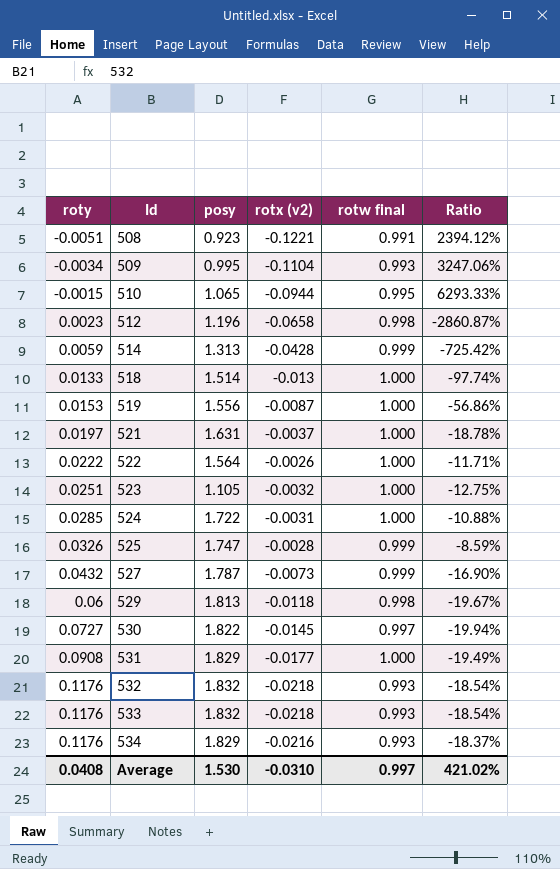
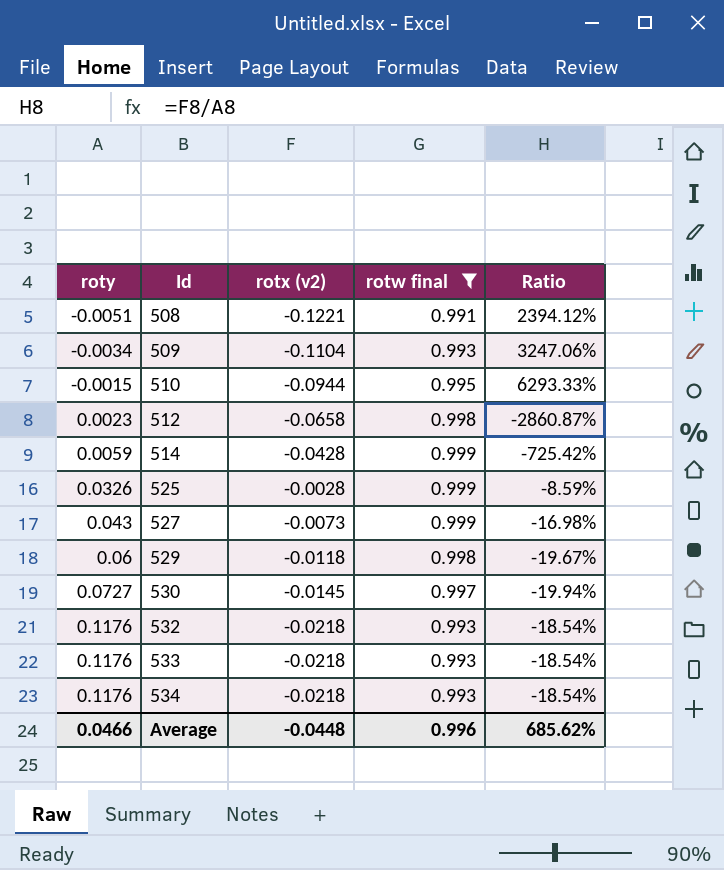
filter: none -> rotw final != 1.000
column posy | position: 3 -> none
527 | roty: 0.0432 -> 0.043
527 | Ratio: -16.90% -> -16.98%
534 | rotx (v2): -0.0216 -> -0.0218
534 | Ratio: -18.37% -> -18.54%
Average | roty: 0.0408 -> 0.0466
Average | rotx (v2): -0.0310 -> -0.0448
Average | rotw final: 0.997 -> 0.996
Average | Ratio: 421.02% -> 685.62%

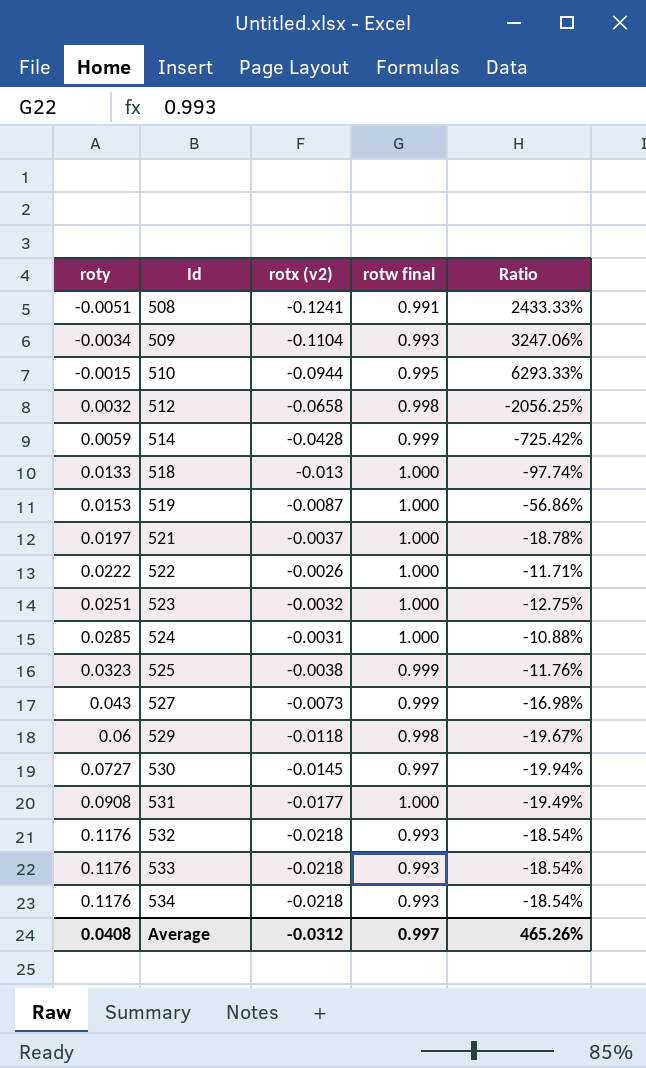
filter: rotw final != 1.000 -> none
508 | rotx (v2): -0.1221 -> -0.1241
508 | Ratio: 2394.12% -> 2433.33%
512 | roty: 0.0023 -> 0.0032
512 | Ratio: -2860.87% -> -2056.25%
525 | roty: 0.0326 -> 0.0323
525 | rotx (v2): -0.0028 -> -0.0038
525 | Ratio: -8.59% -> -11.76%
Average | roty: 0.0466 -> 0.0408
Average | rotx (v2): -0.0448 -> -0.0312
Average | rotw final: 0.996 -> 0.997
Average | Ratio: 685.62% -> 465.26%

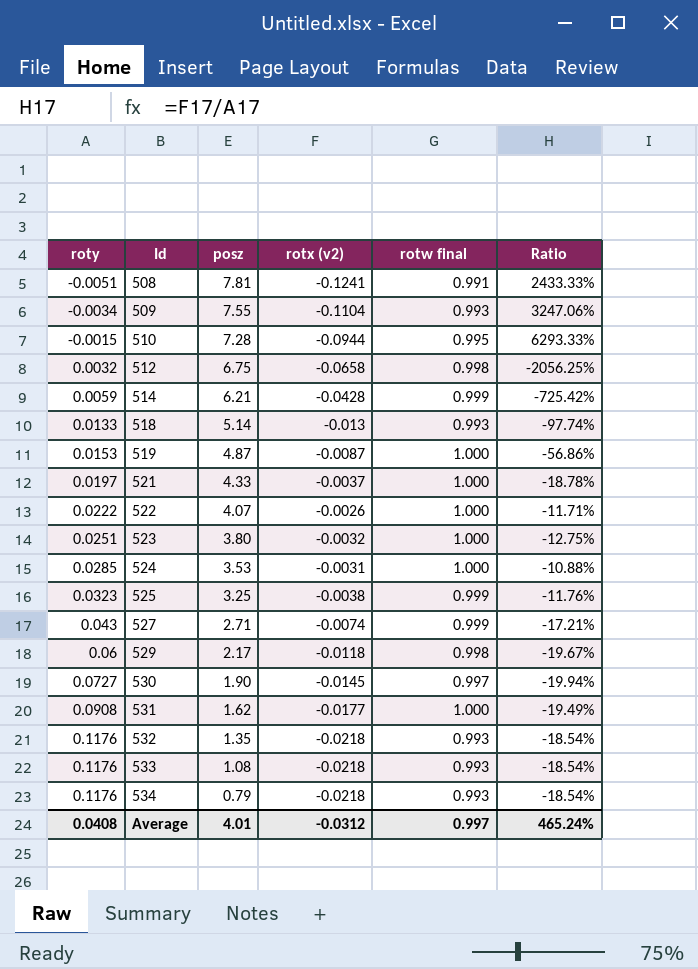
column posz | position: none -> 3
518 | rotw final: 1.000 -> 0.993
527 | rotx (v2): -0.0073 -> -0.0074
527 | Ratio: -16.98% -> -17.21%
Average | Ratio: 465.26% -> 465.24%

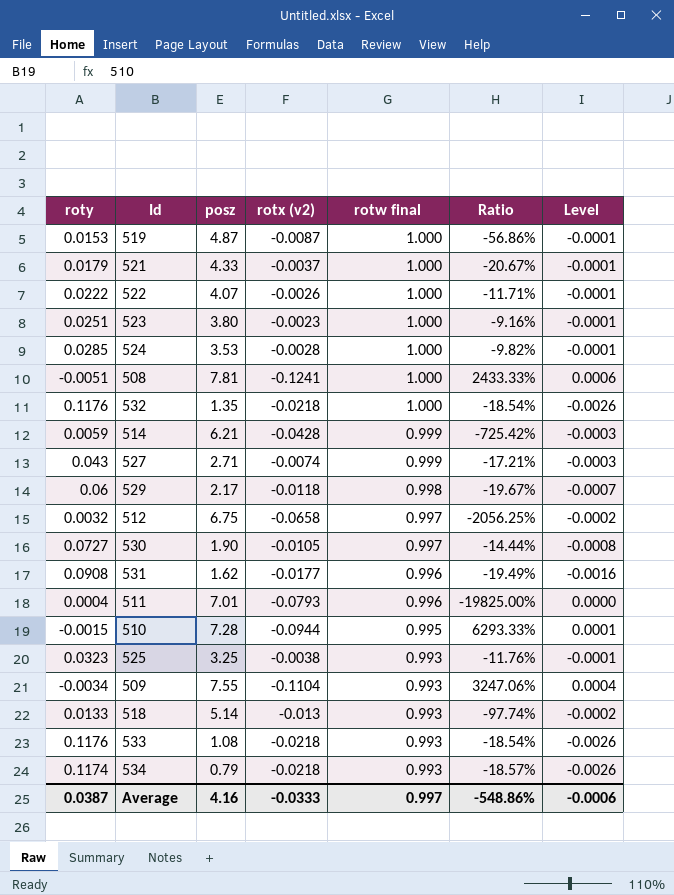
row order: roty ascending -> rotw final descending
column Level | formula: none -> [roty] * [rotx (v2)]
521 | roty: 0.0197 -> 0.0179
521 | Ratio: -18.78% -> -20.67%
523 | rotx (v2): -0.0032 -> -0.0023
523 | Ratio: -12.75% -> -9.16%
524 | rotx (v2): -0.0031 -> -0.0028
524 | Ratio: -10.88% -> -9.82%
508 | rotw final: 0.991 -> 1.000
532 | rotw final: 0.993 -> 1.000
512 | rotw final: 0.998 -> 0.997
530 | rotx (v2): -0.0145 -> -0.0105
530 | Ratio: -19.94% -> -14.44%
531 | rotw final: 1.000 -> 0.996
row 511: none -> 0.0004 | 7.01 | -0.0793 | 0.996 | -19825.00% | 0.0000
525 | rotw final: 0.999 -> 0.993
534 | roty: 0.1176 -> 0.1174
534 | Ratio: -18.54% -> -18.57%
Average | roty: 0.0408 -> 0.0387
Average | posz: 4.01 -> 4.16
Average | rotx (v2): -0.0312 -> -0.0333
Average | Ratio: 465.24% -> -548.86%

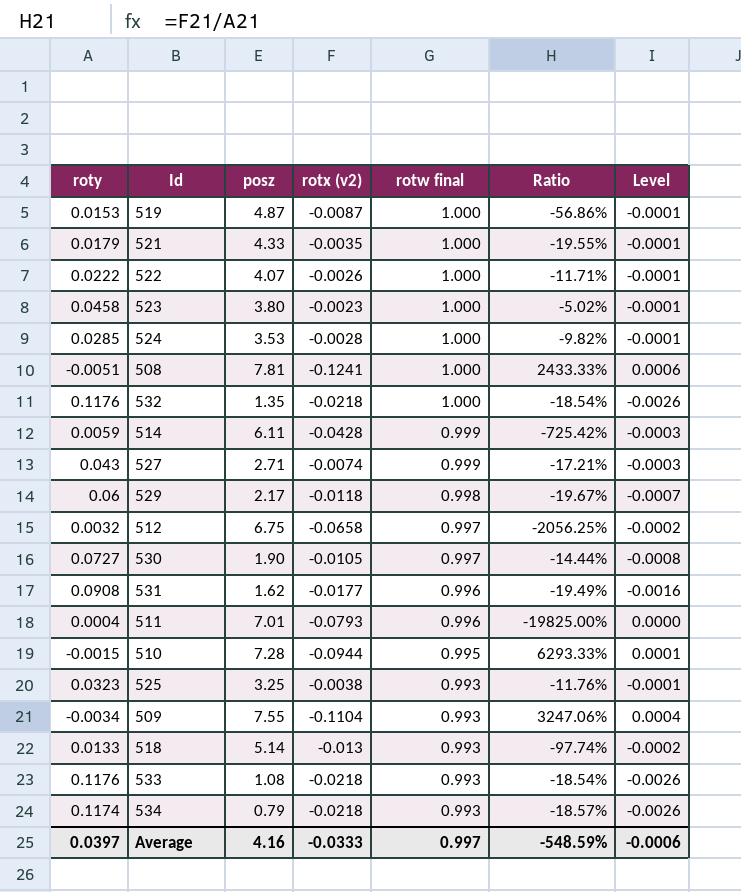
521 | rotx (v2): -0.0037 -> -0.0035
521 | Ratio: -20.67% -> -19.55%
523 | roty: 0.0251 -> 0.0458
523 | Ratio: -9.16% -> -5.02%
514 | posz: 6.21 -> 6.11
Average | roty: 0.0387 -> 0.0397
Average | Ratio: -548.86% -> -548.59%

